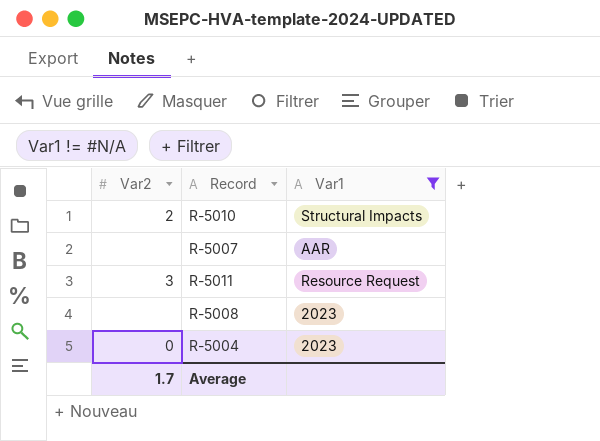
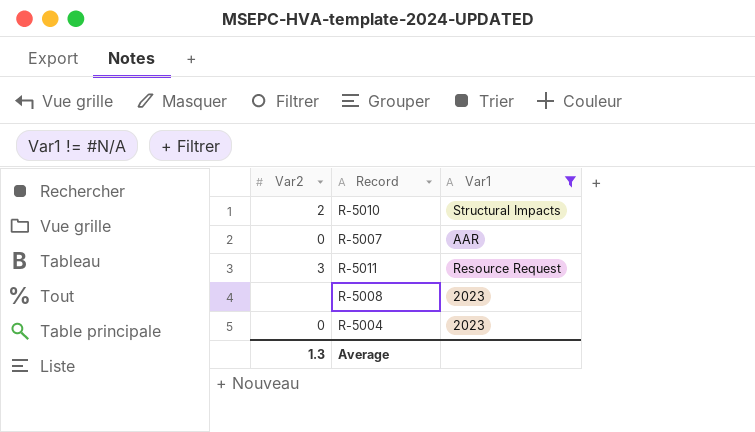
R-5007 | Var2: none -> 0
Average | Var2: 1.7 -> 1.3

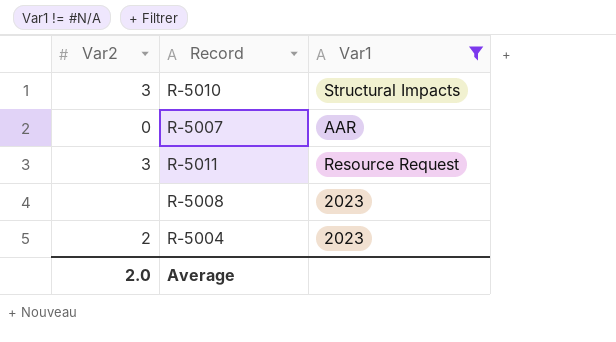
R-5010 | Var2: 2 -> 3
R-5004 | Var2: 0 -> 2
Average | Var2: 1.3 -> 2.0

